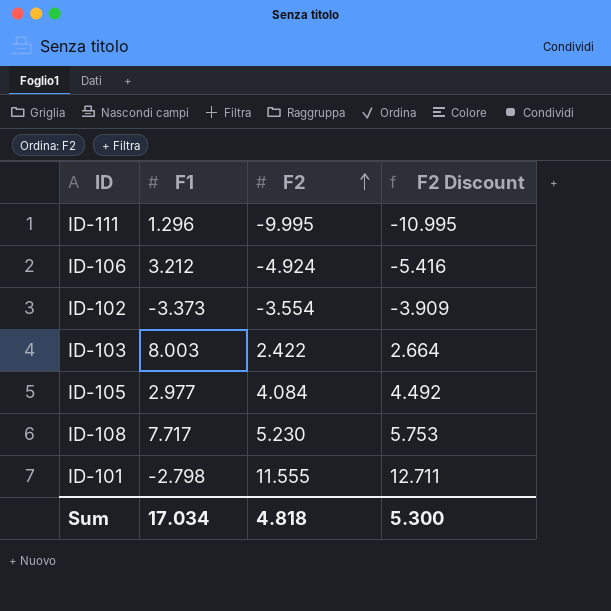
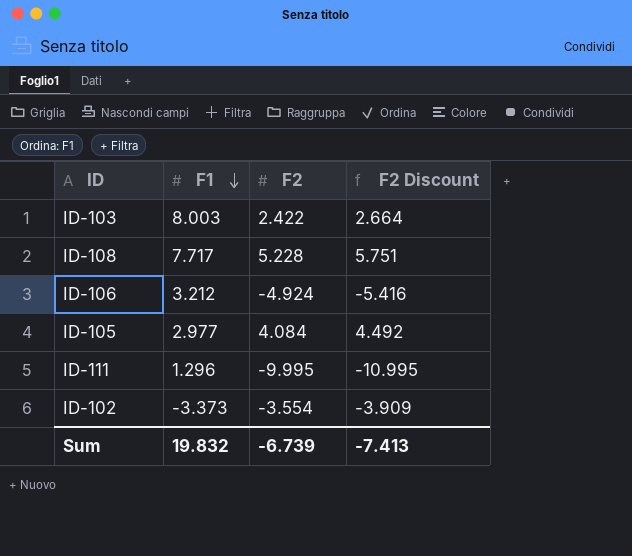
row order: F2 ascending -> F1 descending
row ID-101: -2.798 | 11.555 | 12.711 -> none
ID-108 | F2: 5.230 -> 5.228
ID-108 | F2 Discount: 5.753 -> 5.751
Sum | F1: 17.034 -> 19.832
Sum | F2: 4.818 -> -6.739
Sum | F2 Discount: 5.300 -> -7.413

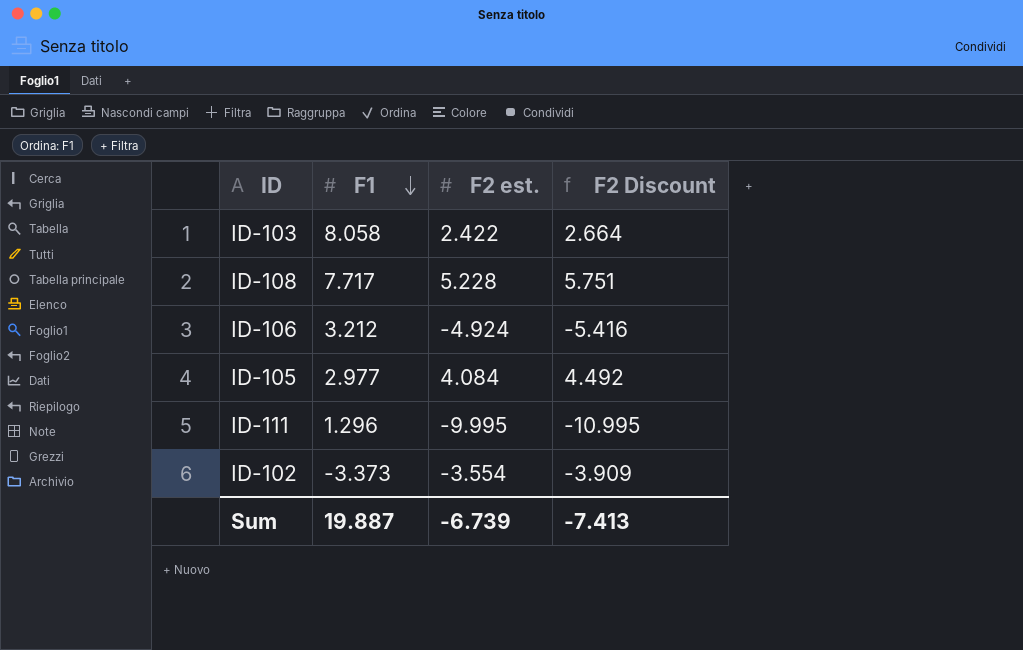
column name: F2 -> F2 est.
ID-103 | F1: 8.003 -> 8.058
Sum | F1: 19.832 -> 19.887

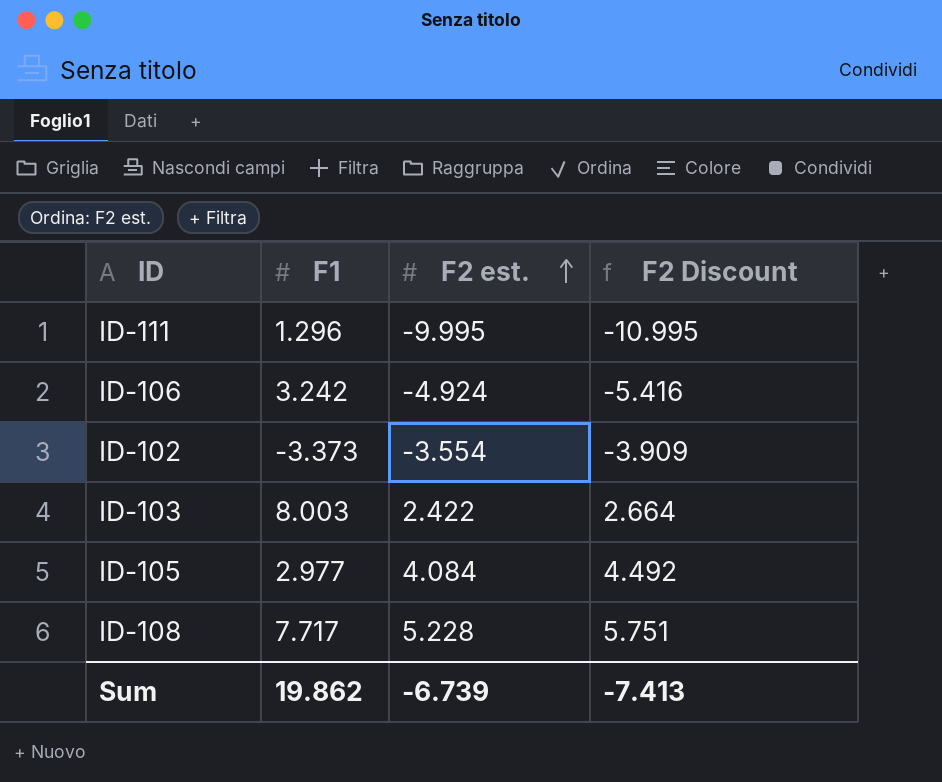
row order: F1 descending -> F2 est. ascending
ID-106 | F1: 3.212 -> 3.242
ID-103 | F1: 8.058 -> 8.003
Sum | F1: 19.887 -> 19.862

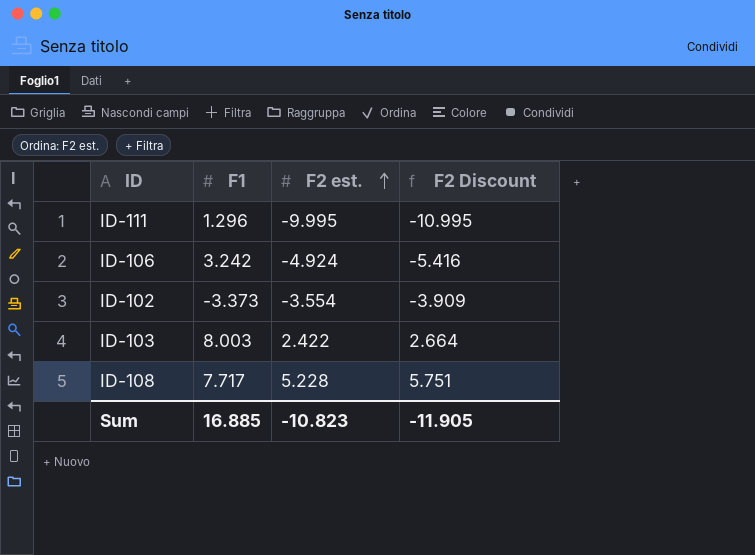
row ID-105: 2.977 | 4.084 | 4.492 -> none
Sum | F1: 19.862 -> 16.885
Sum | F2 est.: -6.739 -> -10.823
Sum | F2 Discount: -7.413 -> -11.905

